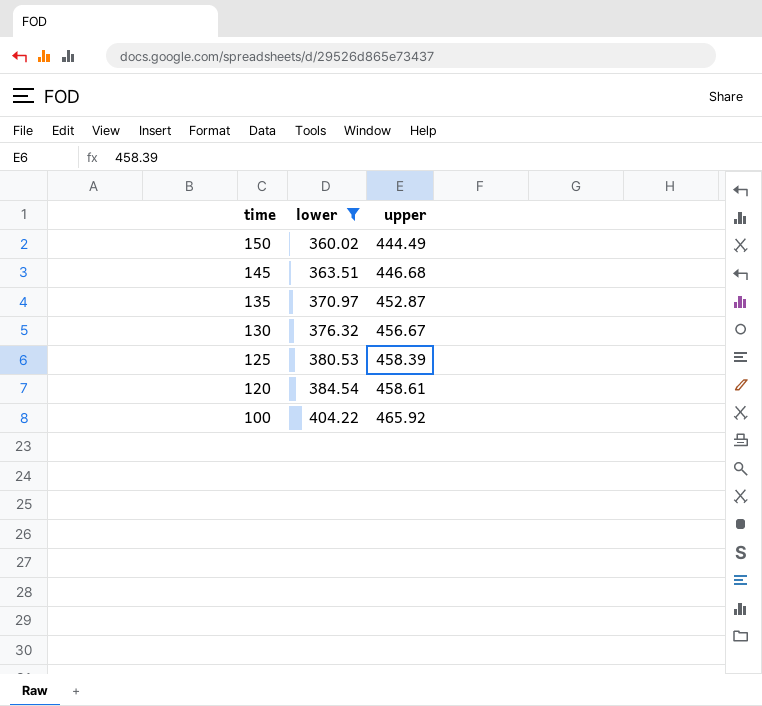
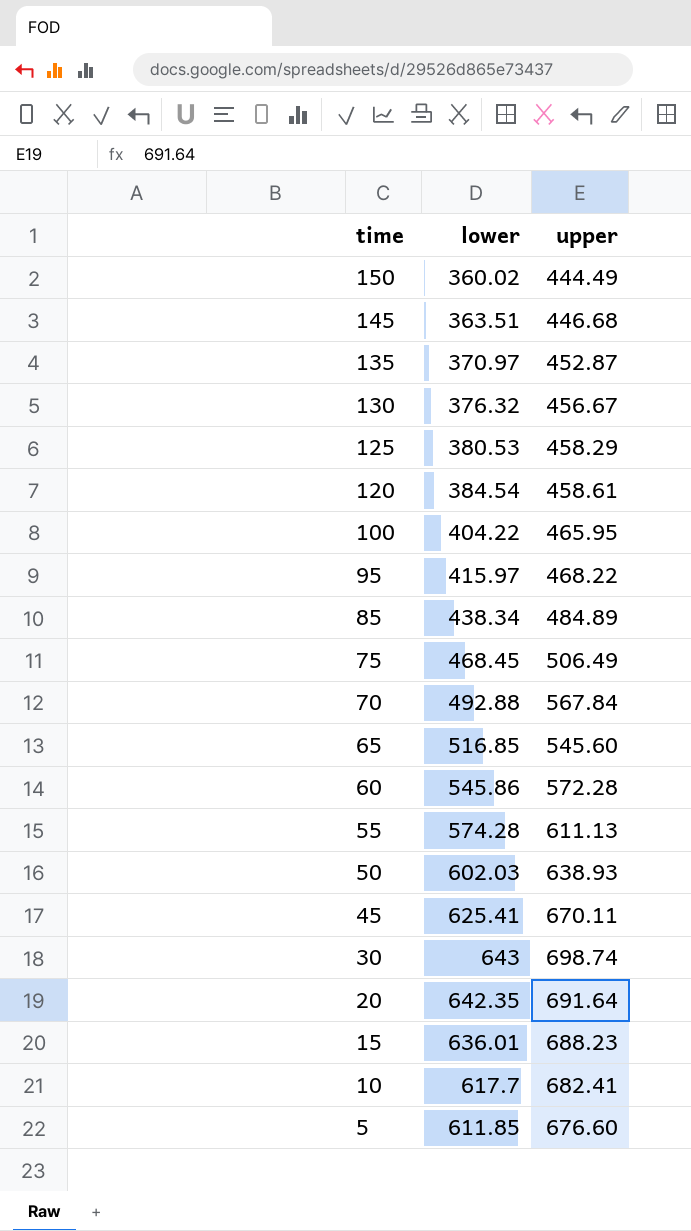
filter: lower <= 404.22 -> none
125 | upper: 458.39 -> 458.29
100 | upper: 465.92 -> 465.95

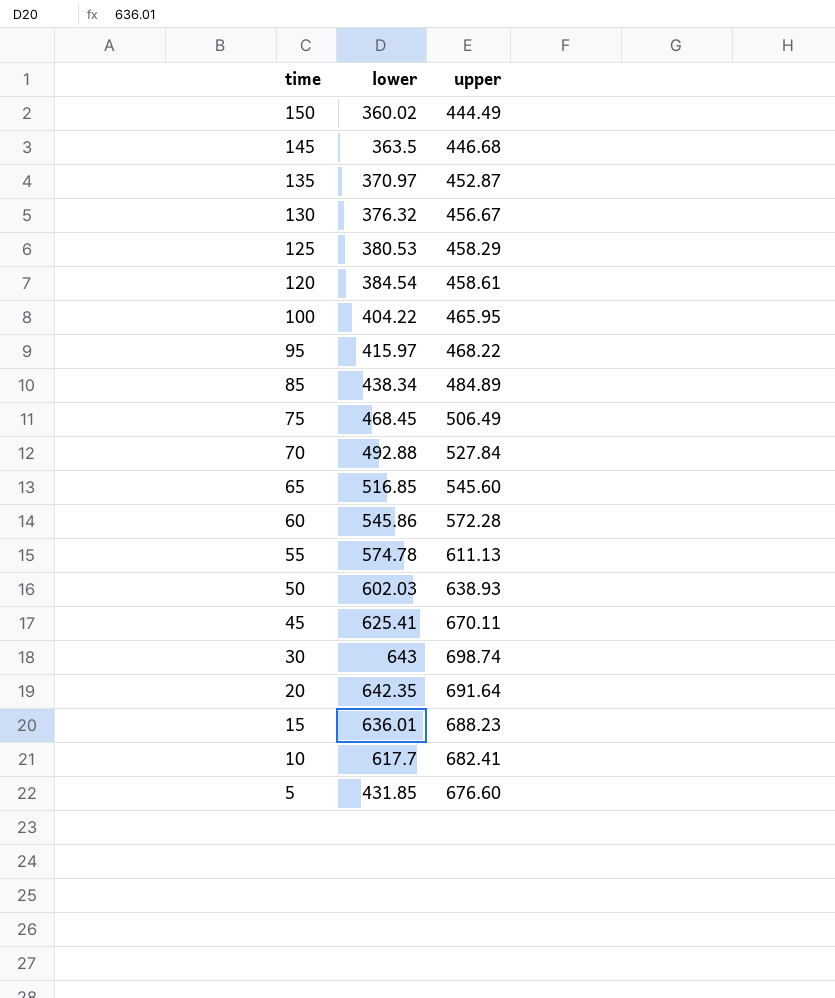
145 | lower: 363.51 -> 363.5
70 | upper: 567.84 -> 527.84
55 | lower: 574.28 -> 574.78
5 | lower: 611.85 -> 431.85

